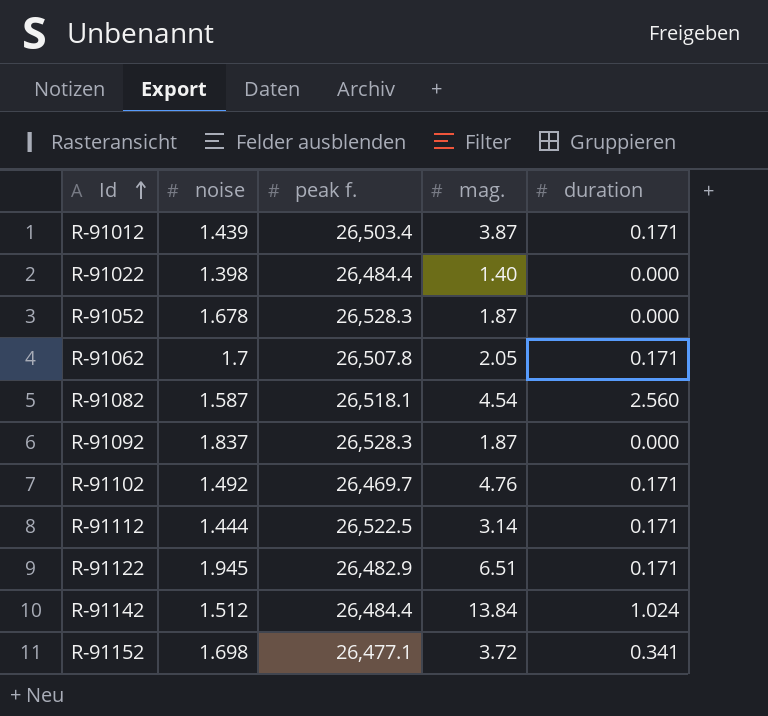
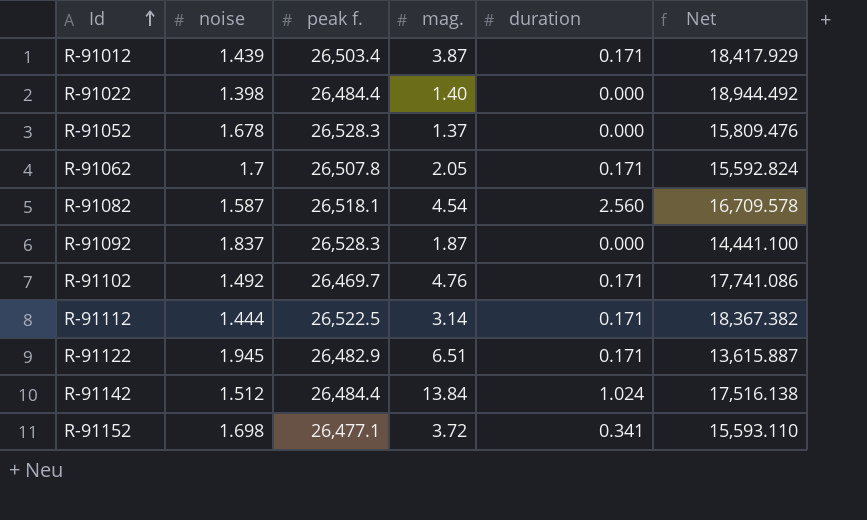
column Net | formula: none -> [peak f.] / [noise]
R-91052 | mag.: 1.87 -> 1.37

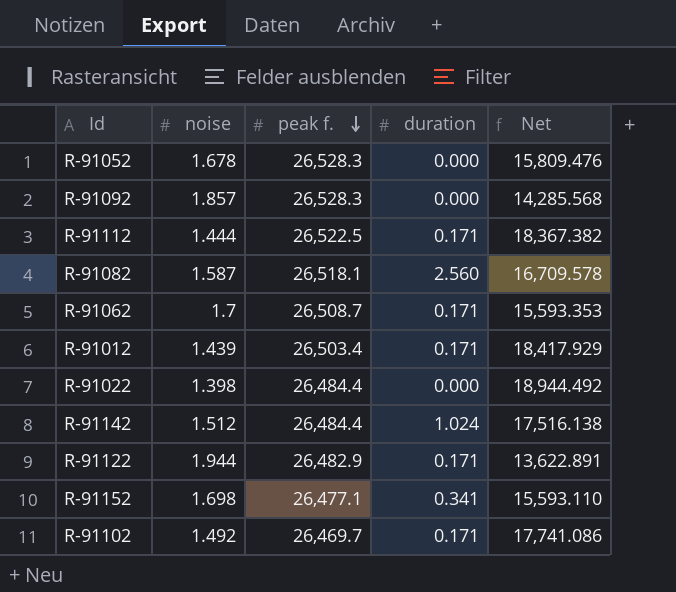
row order: Id ascending -> peak f. descending
column mag. | position: 4 -> none
R-91092 | noise: 1.837 -> 1.857
R-91092 | Net: 14,441.100 -> 14,285.568
R-91062 | peak f.: 26,507.8 -> 26,508.7
R-91062 | Net: 15,592.824 -> 15,593.353
R-91122 | noise: 1.945 -> 1.944
R-91122 | Net: 13,615.887 -> 13,622.891

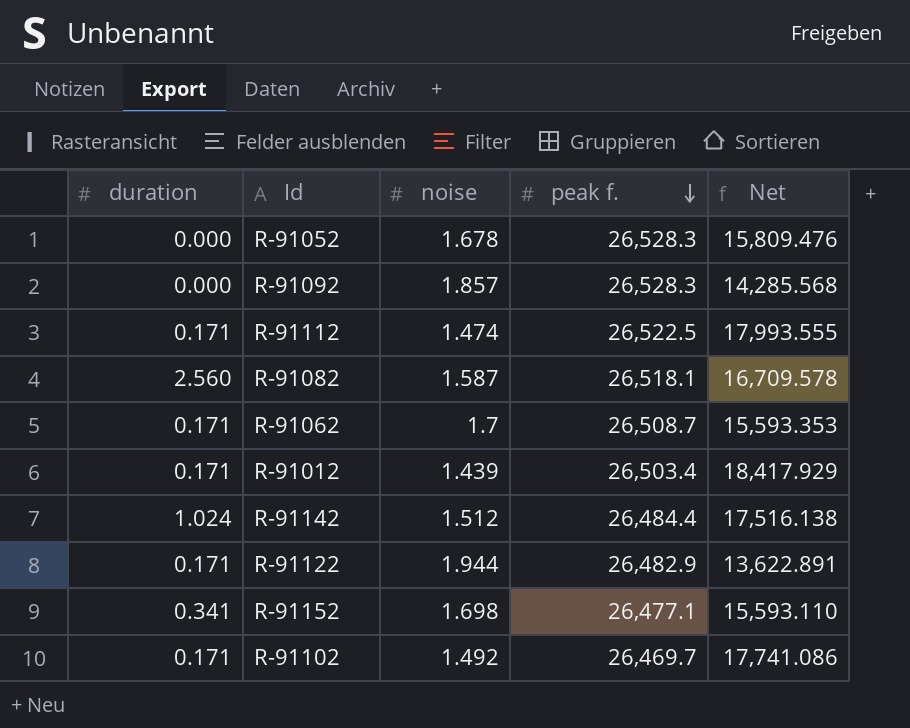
column duration | position: 4 -> 1
row R-91022: 1.398 | 26,484.4 | 0.000 | 18,944.492 -> none
R-91112 | noise: 1.444 -> 1.474
R-91112 | Net: 18,367.382 -> 17,993.555

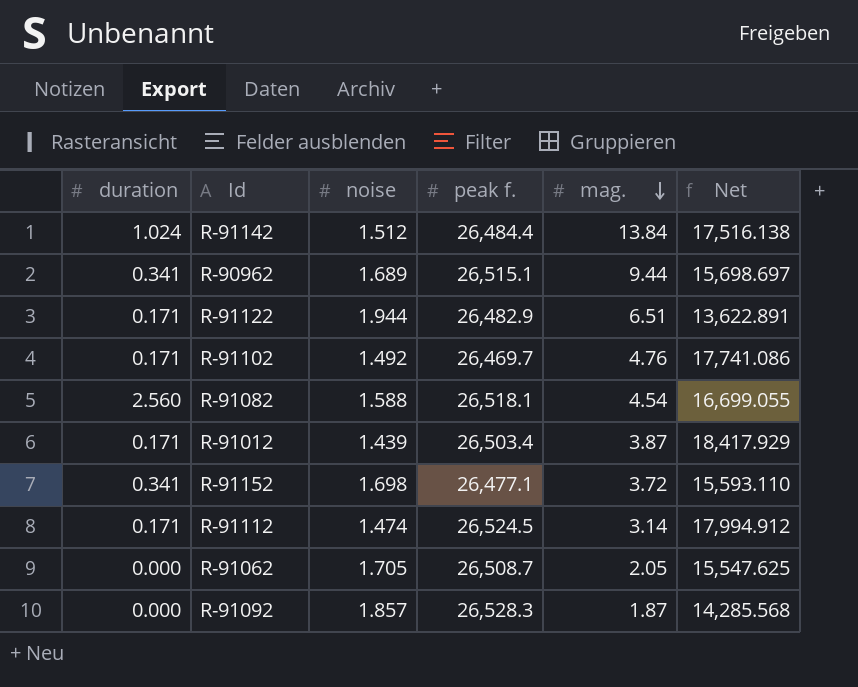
row order: peak f. descending -> mag. descending
column mag. | position: none -> 5
row R-91052: 0.000 | 1.678 | 26,528.3 | 15,809.476 -> none
row R-90962: none -> 0.341 | 1.689 | 26,515.1 | 9.44 | 15,698.697
R-91082 | noise: 1.587 -> 1.588
R-91082 | Net: 16,709.578 -> 16,699.055
R-91112 | peak f.: 26,522.5 -> 26,524.5
R-91112 | Net: 17,993.555 -> 17,994.912
R-91062 | duration: 0.171 -> 0.000
R-91062 | noise: 1.7 -> 1.705
R-91062 | Net: 15,593.353 -> 15,547.625

